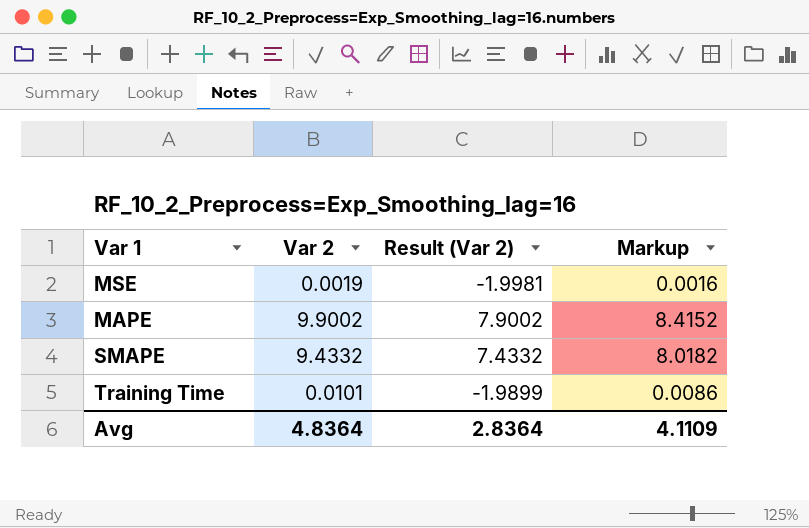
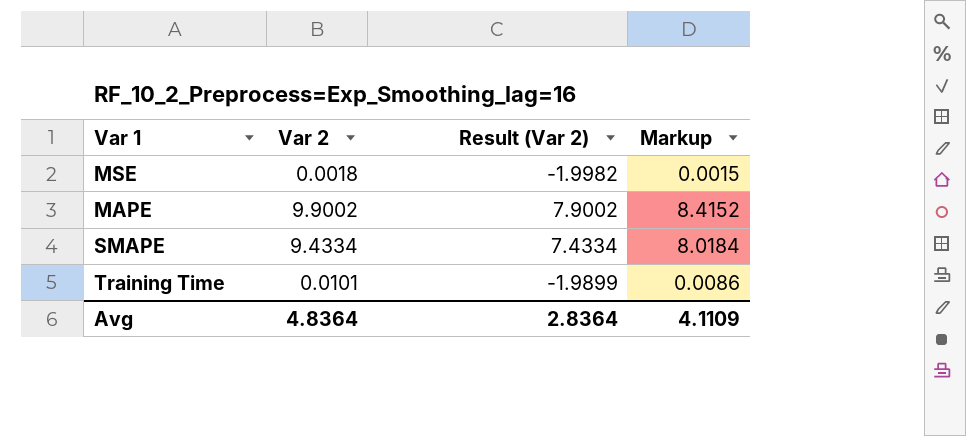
MSE | Var 2: 0.0019 -> 0.0018
MSE | Result (Var 2): -1.9981 -> -1.9982
MSE | Markup: 0.0016 -> 0.0015
SMAPE | Var 2: 9.4332 -> 9.4334
SMAPE | Result (Var 2): 7.4332 -> 7.4334
SMAPE | Markup: 8.0182 -> 8.0184

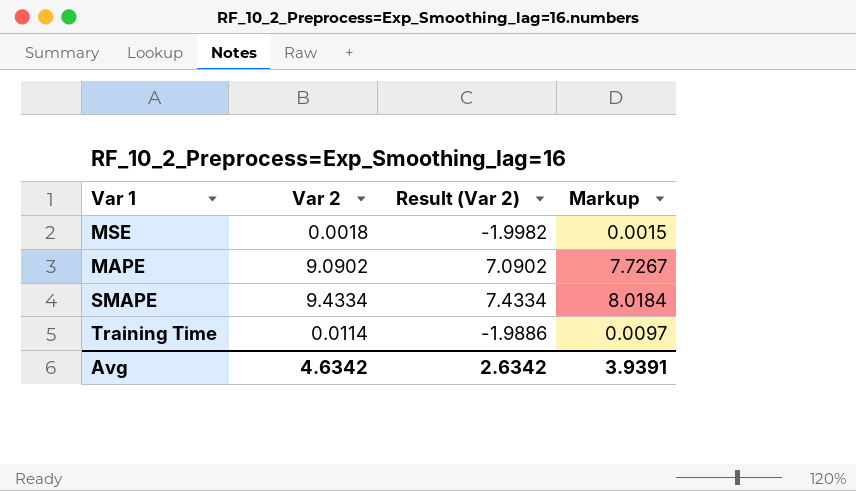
MAPE | Var 2: 9.9002 -> 9.0902
MAPE | Result (Var 2): 7.9002 -> 7.0902
MAPE | Markup: 8.4152 -> 7.7267
Training Time | Var 2: 0.0101 -> 0.0114
Training Time | Result (Var 2): -1.9899 -> -1.9886
Training Time | Markup: 0.0086 -> 0.0097
Avg | Var 2: 4.8364 -> 4.6342
Avg | Result (Var 2): 2.8364 -> 2.6342
Avg | Markup: 4.1109 -> 3.9391

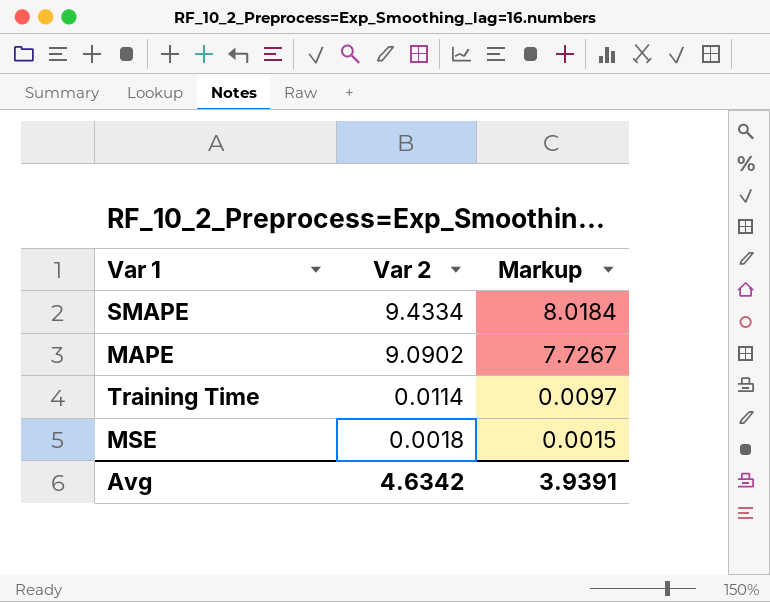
row order: none -> Var 2 descending
column Result (Var 2) | formula: [Var 2] - 2 -> none

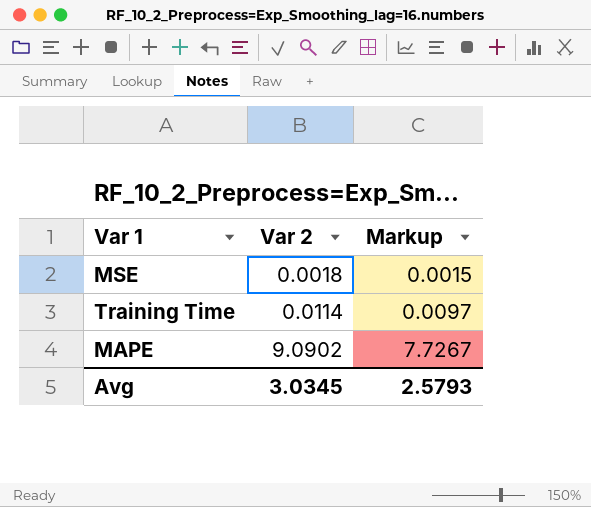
row order: Var 2 descending -> Var 2 ascending
row SMAPE: 9.4334 | 8.0184 -> none
Avg | Var 2: 4.6342 -> 3.0345
Avg | Markup: 3.9391 -> 2.5793

